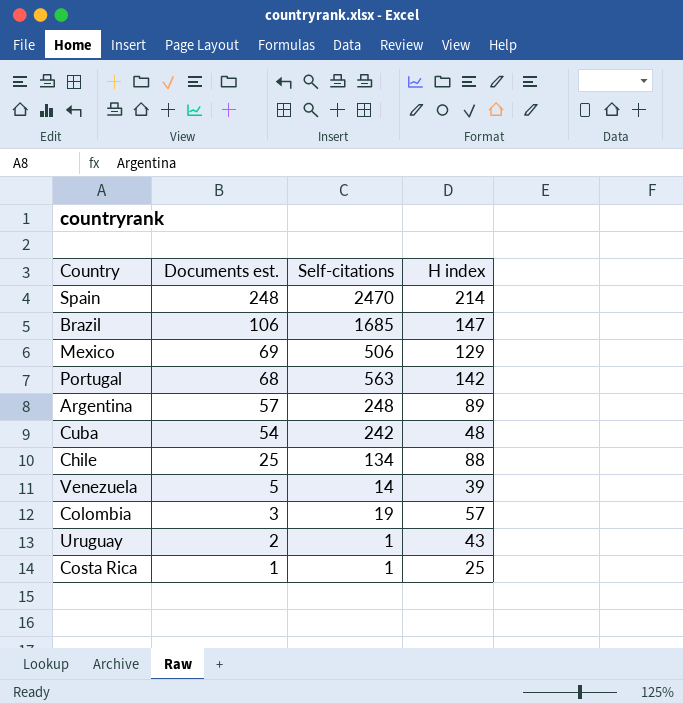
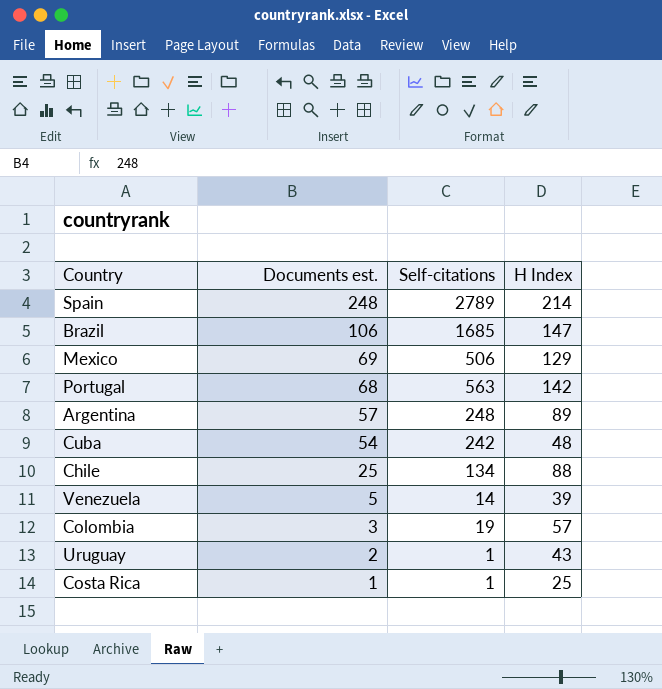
column name: H index -> H Index
Spain | Self-citations: 2470 -> 2789

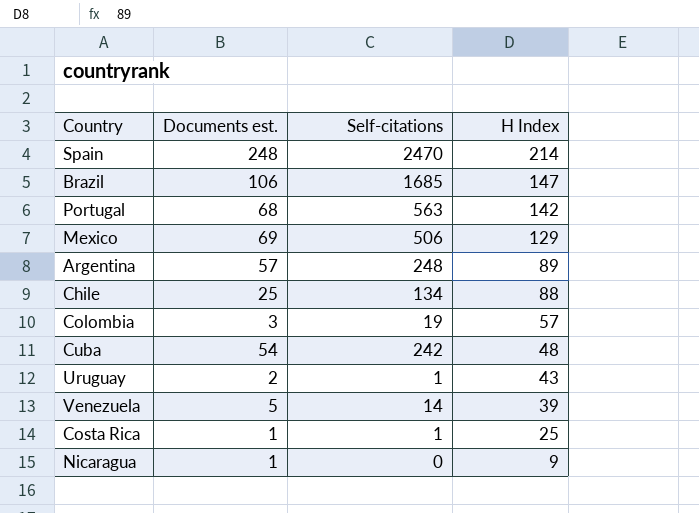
row order: Documents est. descending -> H Index descending
Spain | Self-citations: 2789 -> 2470
row Nicaragua: none -> 1 | 0 | 9

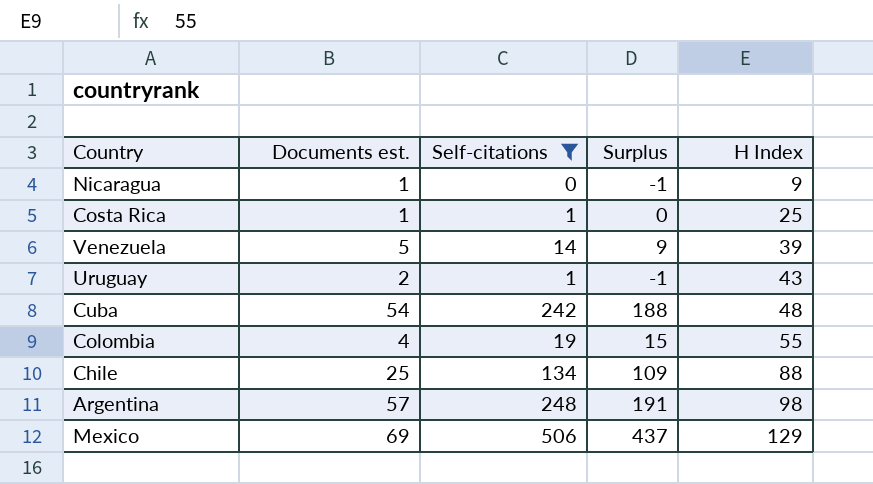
filter: none -> Self-citations <= 506
row order: H Index descending -> H Index ascending
column Surplus | formula: none -> [Self-citations] - [Documents est.]
Colombia | Documents est.: 3 -> 4
Colombia | H Index: 57 -> 55
Argentina | H Index: 89 -> 98

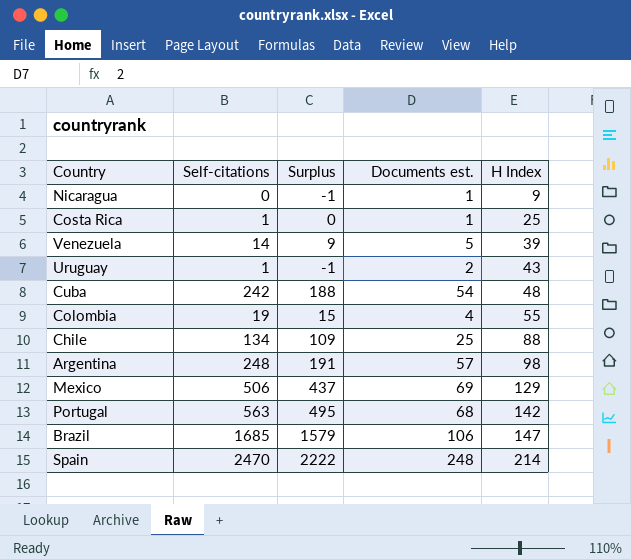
filter: Self-citations <= 506 -> none
column Documents est. | position: 2 -> 4

